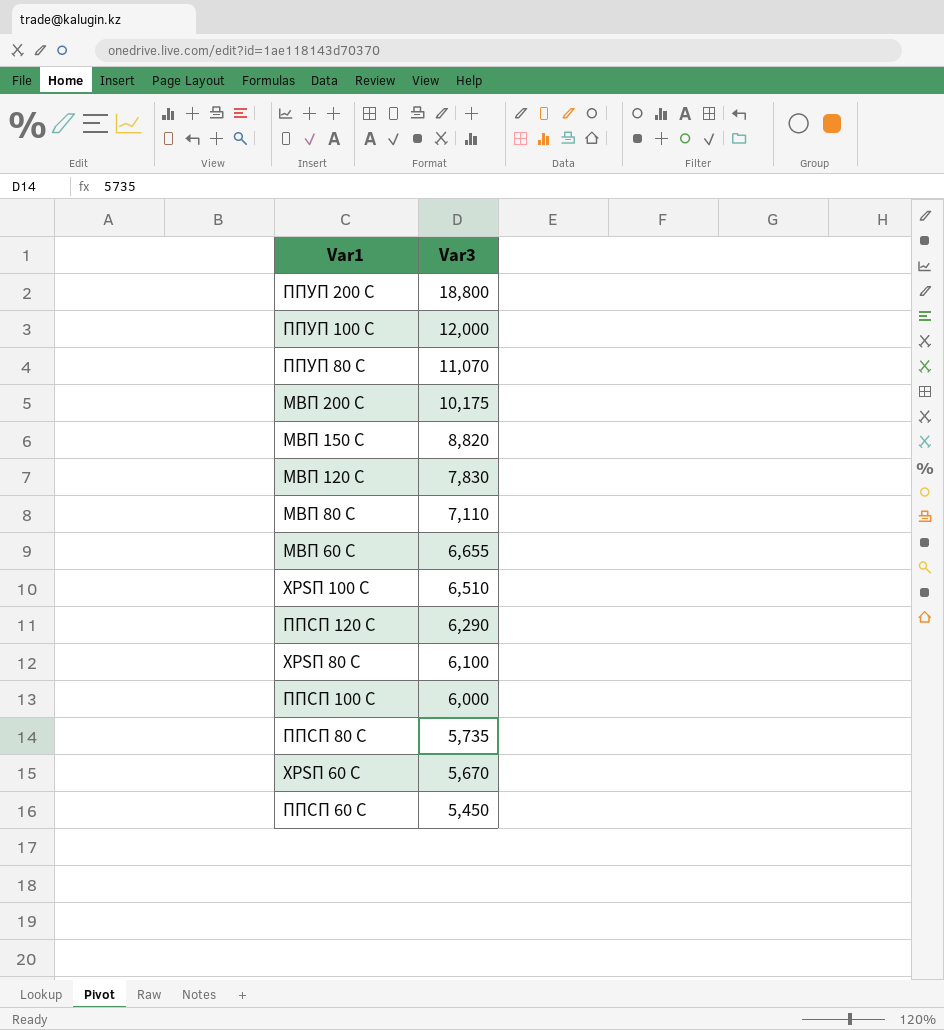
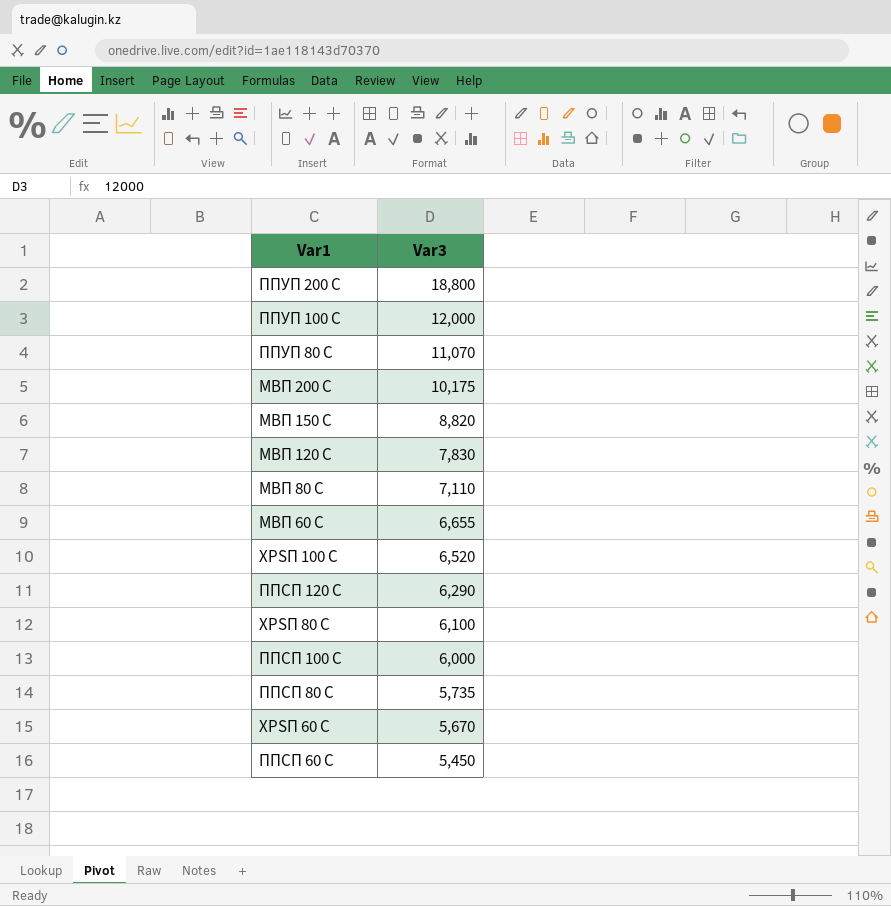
XPSП 100 С | Var3: 6,510 -> 6,520

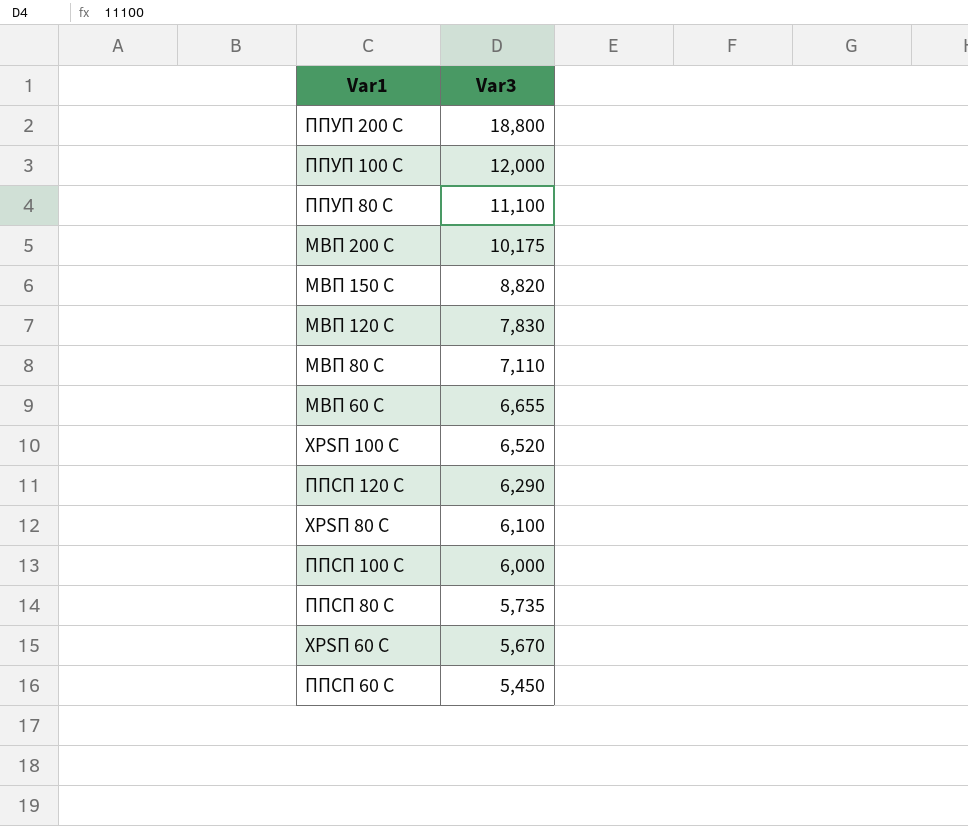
ППУП 80 С | Var3: 11,070 -> 11,100

